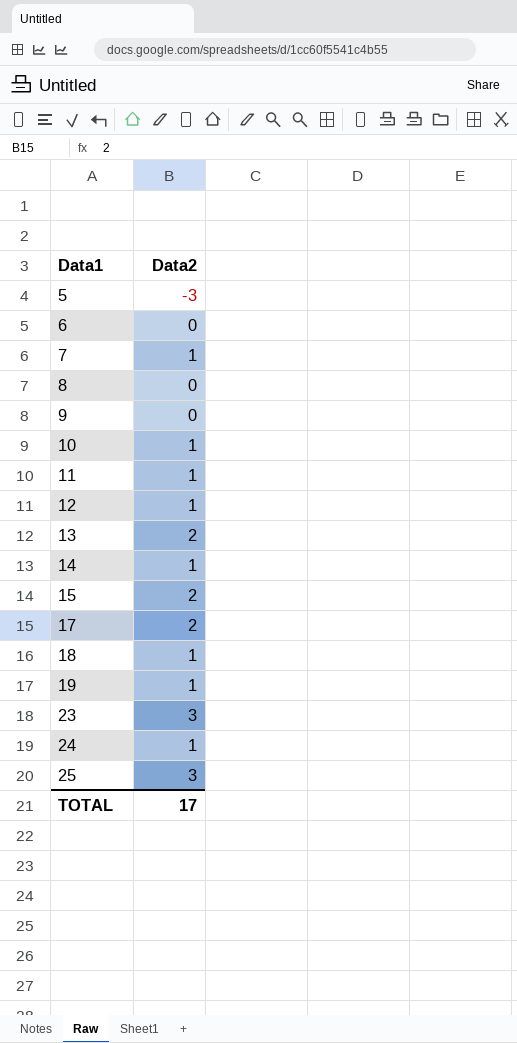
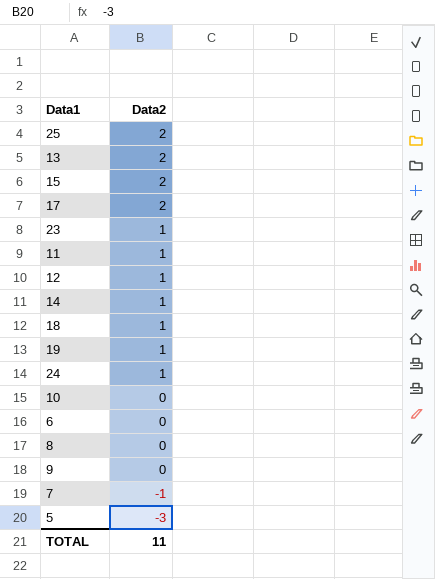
row order: Data1 ascending -> Data2 descending
25 | Data2: 3 -> 2
23 | Data2: 3 -> 1
10 | Data2: 1 -> 0
7 | Data2: 1 -> -1
TOTAL | Data2: 17 -> 11

